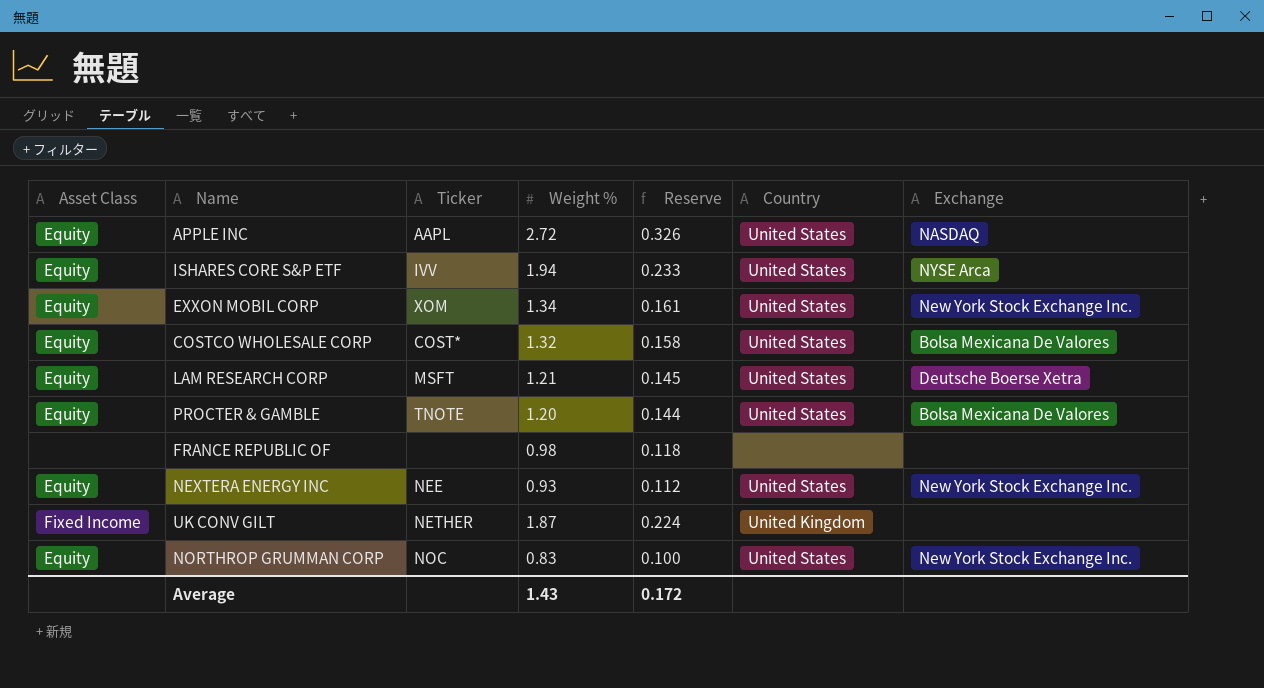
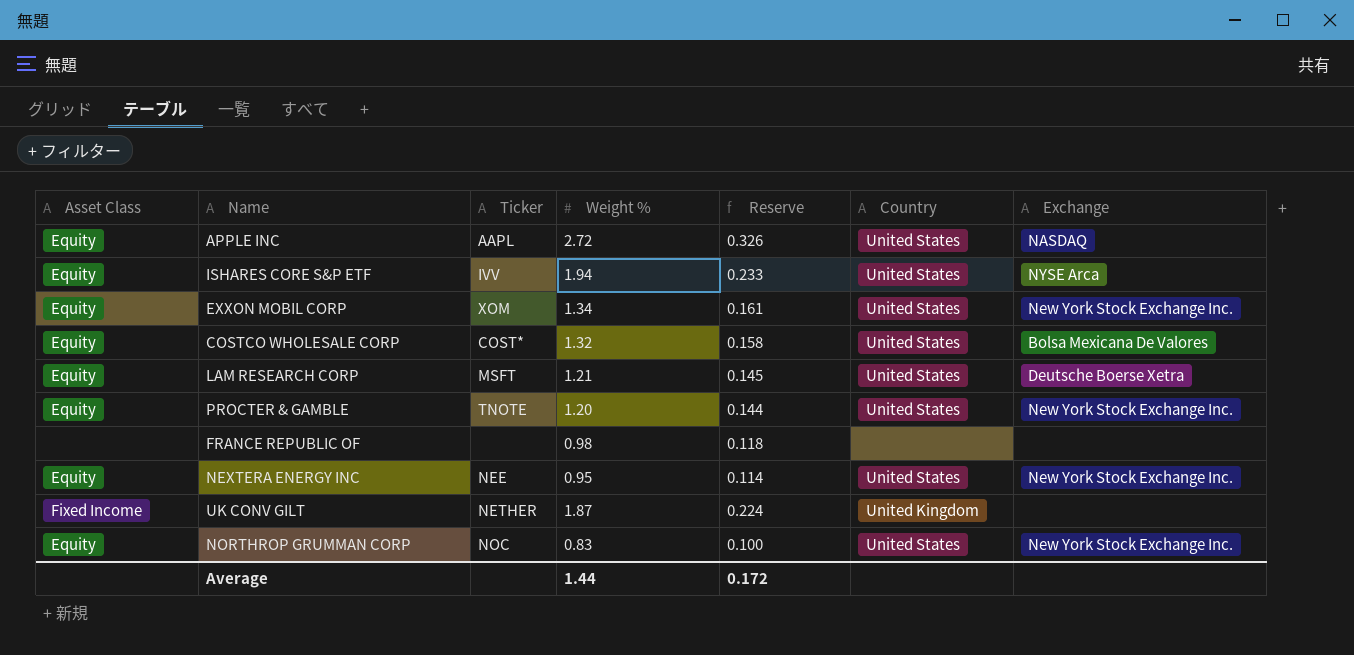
PROCTER & GAMBLE | Exchange: Bolsa Mexicana De Valores -> New York Stock Exchange Inc.
NEXTERA ENERGY INC | Weight %: 0.93 -> 0.95
NEXTERA ENERGY INC | Reserve: 0.112 -> 0.114
Average | Weight %: 1.43 -> 1.44

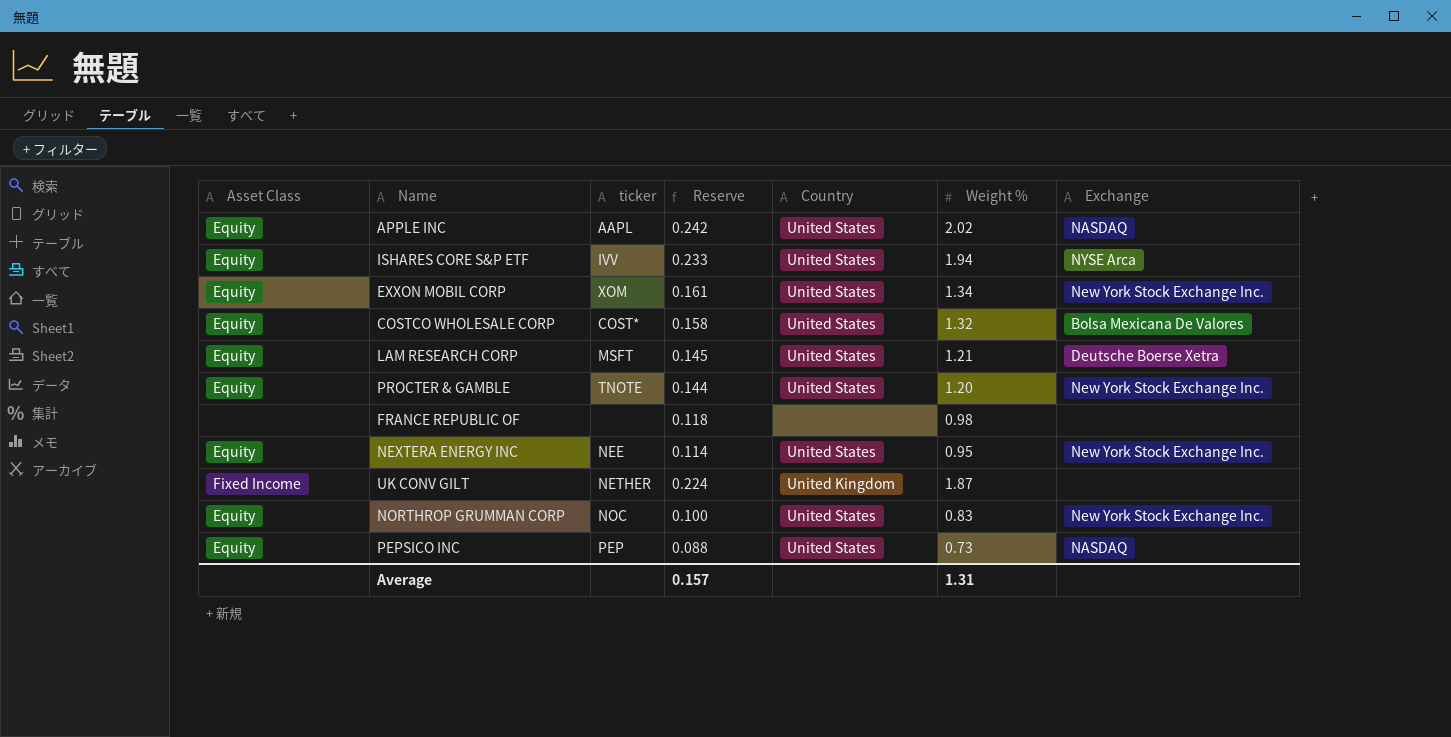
column name: Ticker -> ticker
column Weight % | position: 4 -> 6
APPLE INC | Reserve: 0.326 -> 0.242
APPLE INC | Weight %: 2.72 -> 2.02
row PEPSICO INC: none -> Equity | PEP | 0.088 | United States | 0.73 | NASDAQ
Average | Reserve: 0.172 -> 0.157
Average | Weight %: 1.44 -> 1.31

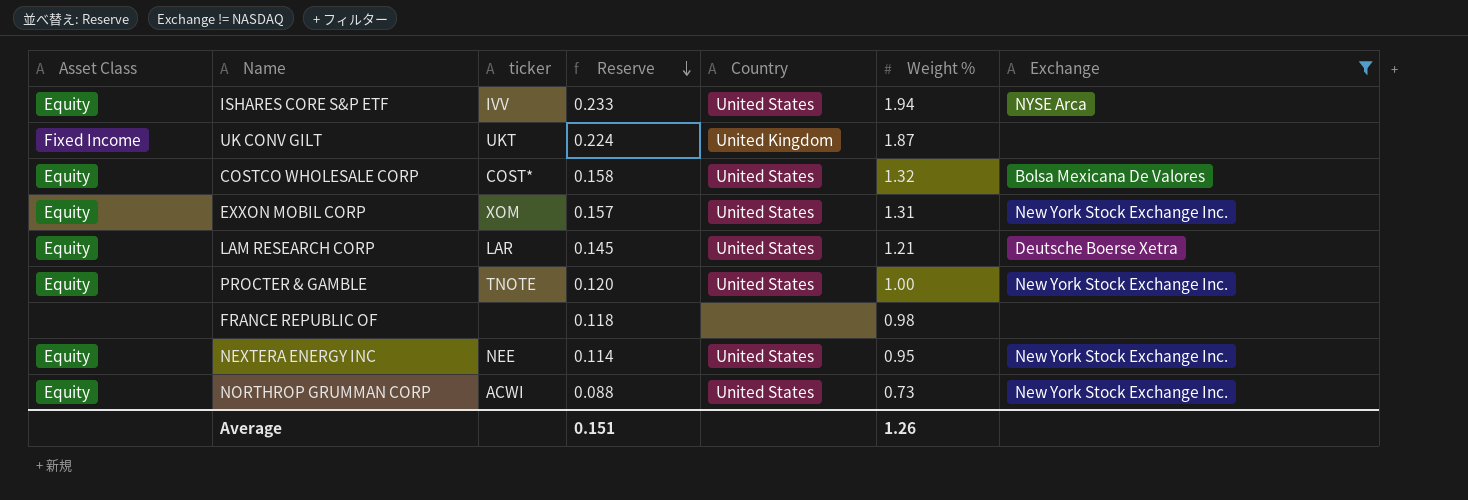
filter: none -> Exchange != NASDAQ
row order: none -> Reserve descending
UK CONV GILT | ticker: NETHER -> UKT
EXXON MOBIL CORP | Reserve: 0.161 -> 0.157
EXXON MOBIL CORP | Weight %: 1.34 -> 1.31
LAM RESEARCH CORP | ticker: MSFT -> LAR
PROCTER & GAMBLE | Reserve: 0.144 -> 0.120
PROCTER & GAMBLE | Weight %: 1.20 -> 1.00
NORTHROP GRUMMAN CORP | ticker: NOC -> ACWI
NORTHROP GRUMMAN CORP | Reserve: 0.100 -> 0.088
NORTHROP GRUMMAN CORP | Weight %: 0.83 -> 0.73
Average | Reserve: 0.157 -> 0.151
Average | Weight %: 1.31 -> 1.26

